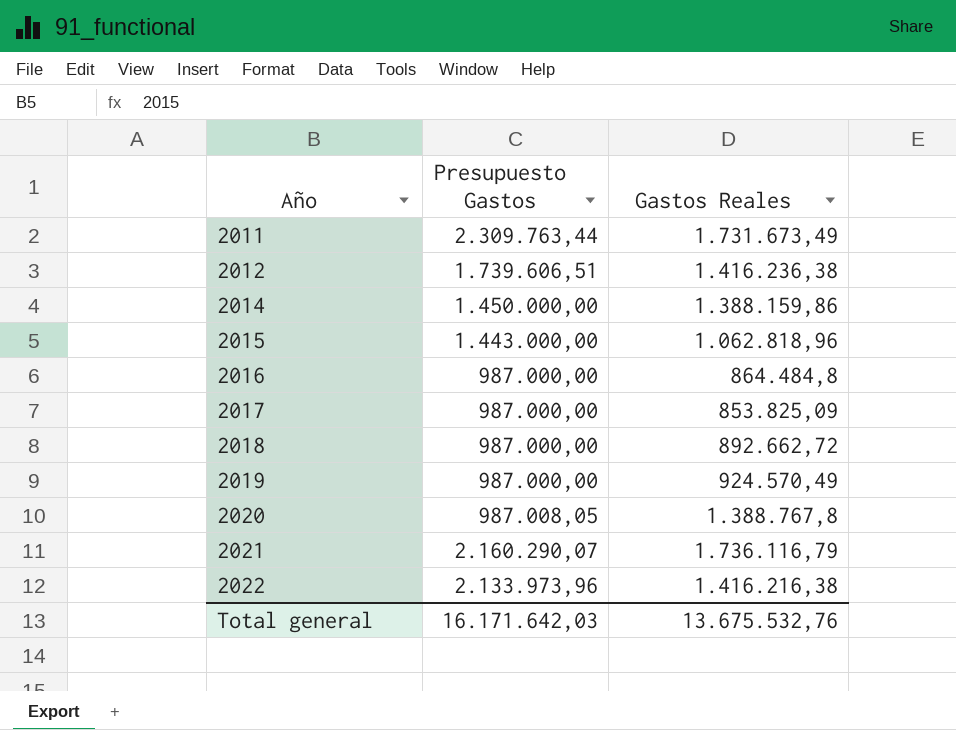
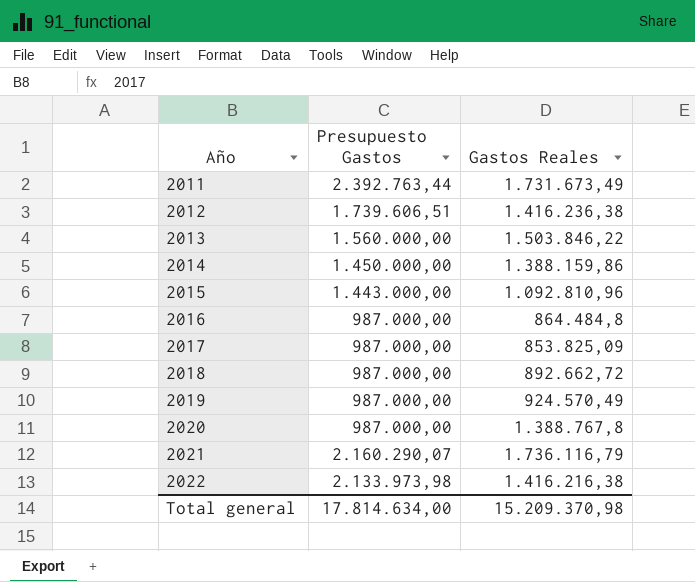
2011 | Presupuesto Gastos: 2.309.763,44 -> 2.392.763,44
row 2013: none -> 1.560.000,00 | 1.503.846,22
2015 | Gastos Reales: 1.062.818,96 -> 1.092.810,96
2020 | Presupuesto Gastos: 987.008,05 -> 987.000,00
2022 | Presupuesto Gastos: 2.133.973,96 -> 2.133.973,98
Total general | Presupuesto Gastos: 16.171.642,03 -> 17.814.634,00
Total general | Gastos Reales: 13.675.532,76 -> 15.209.370,98

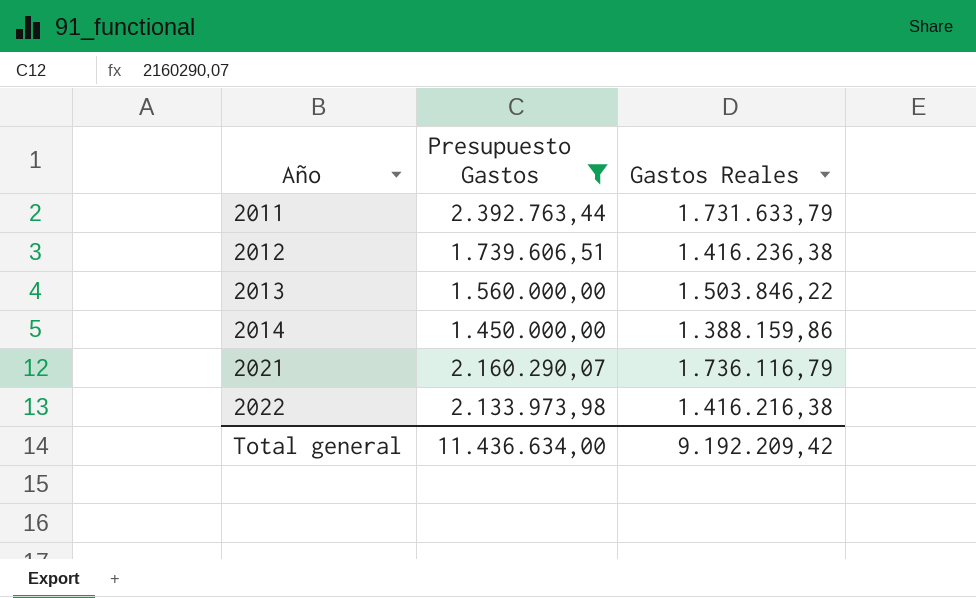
filter: none -> Presupuesto Gastos >= 1.450.000,00
2011 | Gastos Reales: 1.731.673,49 -> 1.731.633,79
Total general | Presupuesto Gastos: 17.814.634,00 -> 11.436.634,00
Total general | Gastos Reales: 15.209.370,98 -> 9.192.209,42

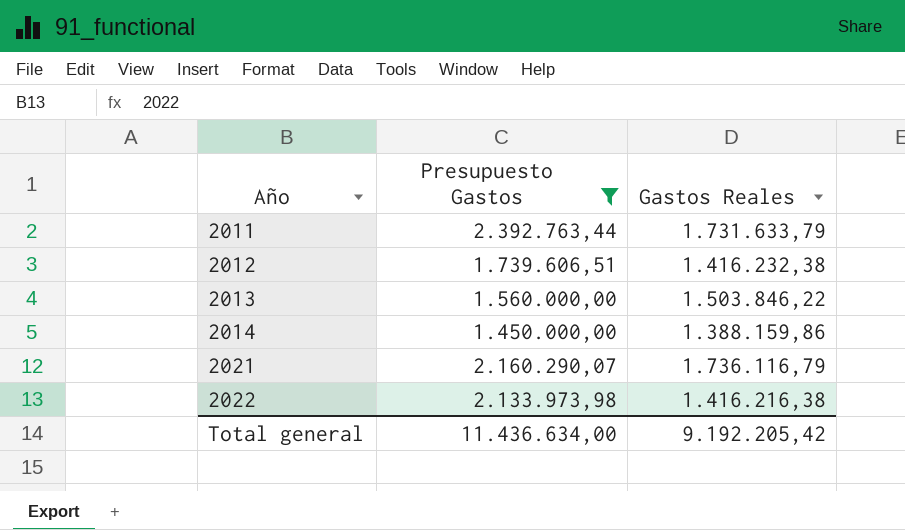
2012 | Gastos Reales: 1.416.236,38 -> 1.416.232,38
Total general | Gastos Reales: 9.192.209,42 -> 9.192.205,42

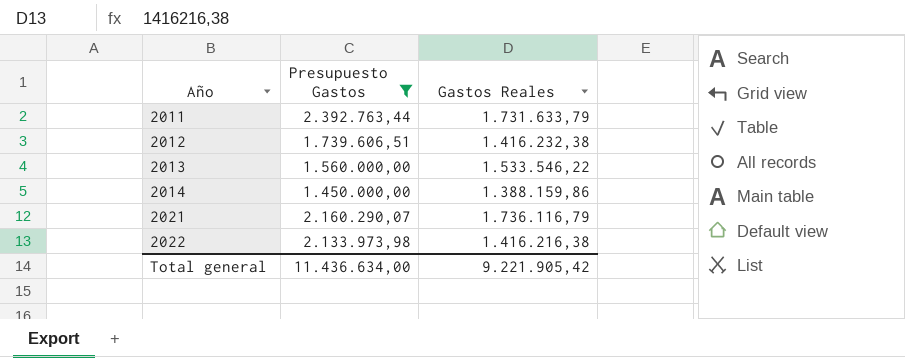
2013 | Gastos Reales: 1.503.846,22 -> 1.533.546,22
Total general | Gastos Reales: 9.192.205,42 -> 9.221.905,42

